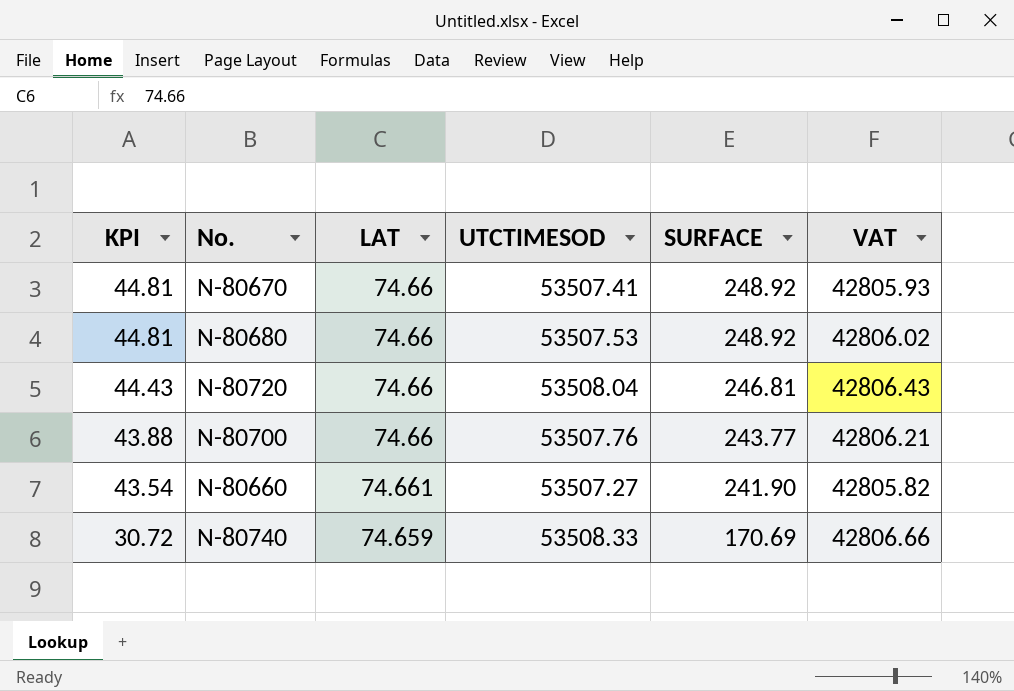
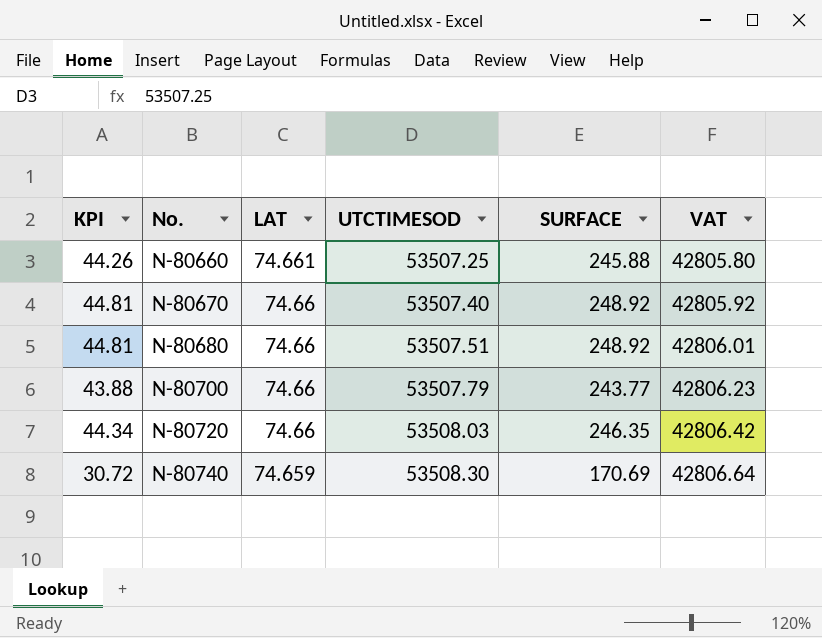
row order: KPI descending -> No. ascending
N-80660 | KPI: 43.54 -> 44.26
N-80660 | UTCTIMESOD: 53507.27 -> 53507.25
N-80660 | SURFACE: 241.90 -> 245.88
N-80660 | VAT: 42805.82 -> 42805.80
N-80670 | UTCTIMESOD: 53507.41 -> 53507.40
N-80670 | VAT: 42805.93 -> 42805.92
N-80680 | UTCTIMESOD: 53507.53 -> 53507.51
N-80680 | VAT: 42806.02 -> 42806.01
N-80700 | UTCTIMESOD: 53507.76 -> 53507.79
N-80700 | VAT: 42806.21 -> 42806.23
N-80720 | KPI: 44.43 -> 44.34
N-80720 | UTCTIMESOD: 53508.04 -> 53508.03
N-80720 | SURFACE: 246.81 -> 246.35
N-80720 | VAT: 42806.43 -> 42806.42
N-80740 | UTCTIMESOD: 53508.33 -> 53508.30
N-80740 | VAT: 42806.66 -> 42806.64

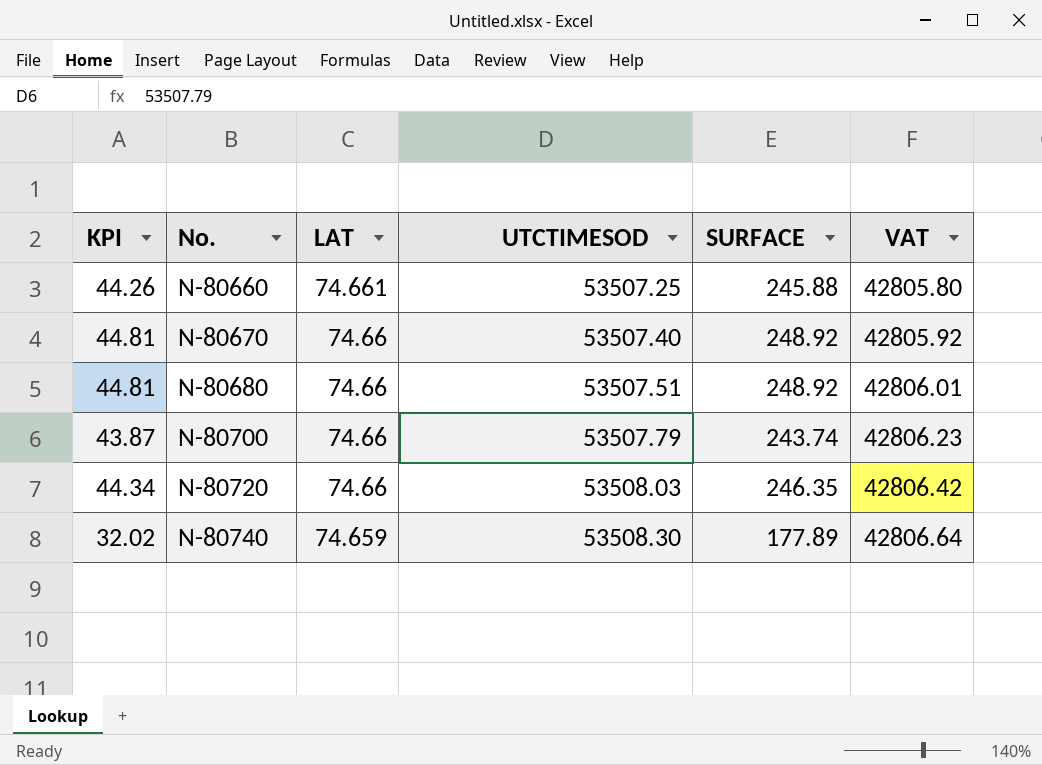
N-80700 | KPI: 43.88 -> 43.87
N-80700 | SURFACE: 243.77 -> 243.74
N-80740 | KPI: 30.72 -> 32.02
N-80740 | SURFACE: 170.69 -> 177.89

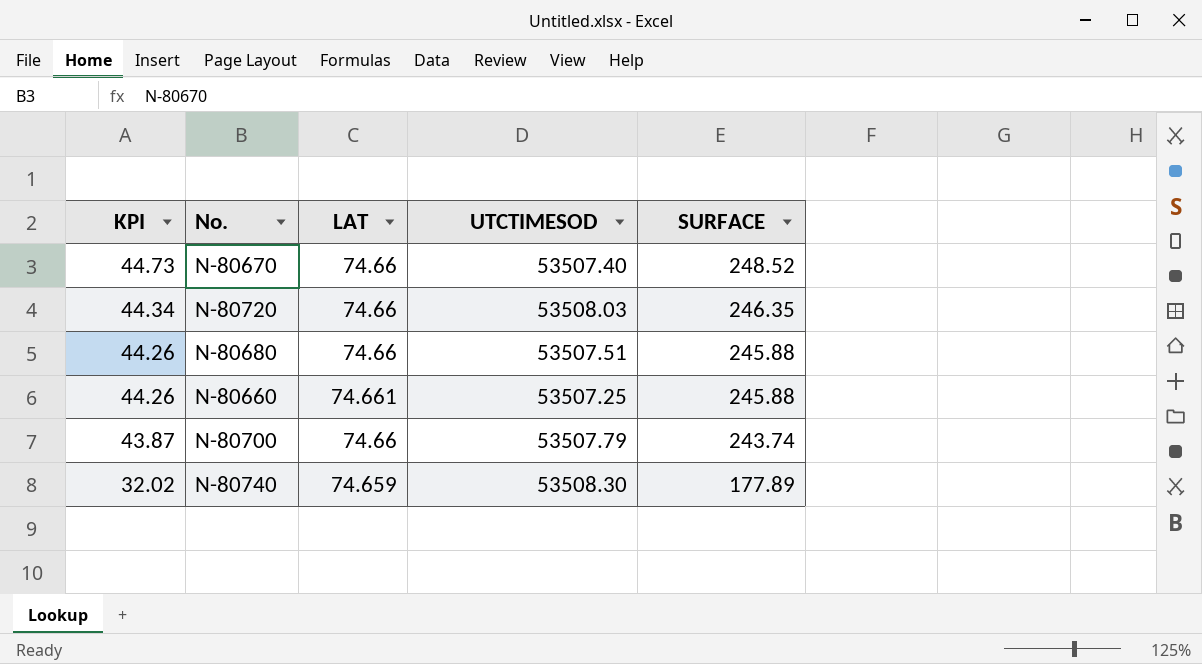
row order: No. ascending -> KPI descending
column VAT | formula: [UTCTIMESOD] * 0.8 -> none
N-80670 | KPI: 44.81 -> 44.73
N-80670 | SURFACE: 248.92 -> 248.52
N-80680 | KPI: 44.81 -> 44.26
N-80680 | SURFACE: 248.92 -> 245.88

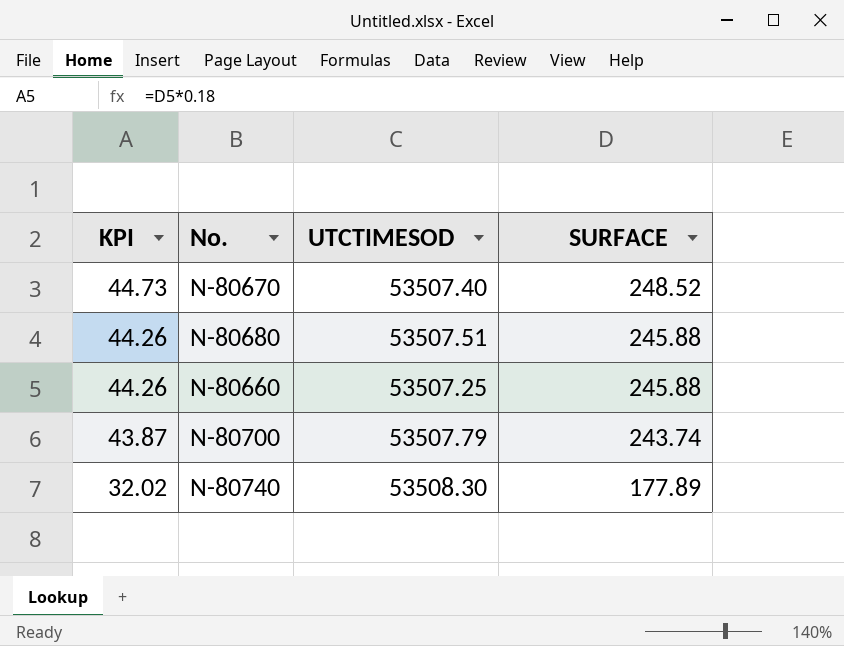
column LAT | position: 3 -> none
row N-80720: 44.34 | 74.66 | 53508.03 | 246.35 -> none

